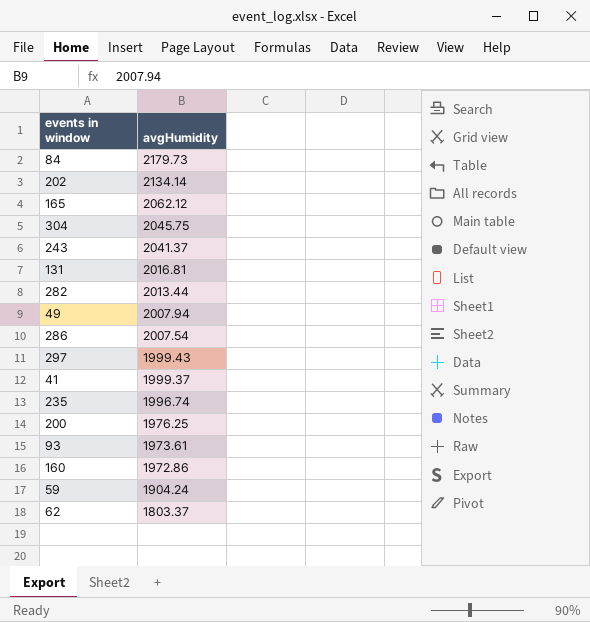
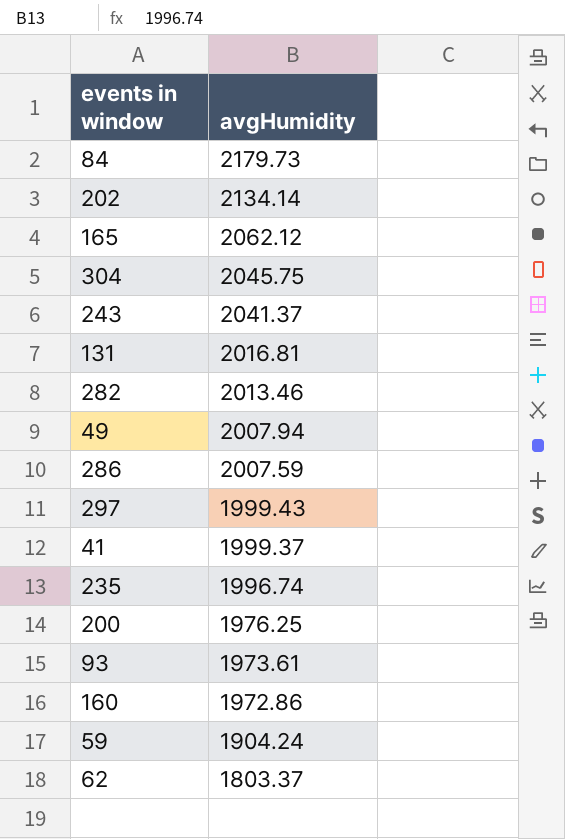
282 | avgHumidity: 2013.44 -> 2013.46
286 | avgHumidity: 2007.54 -> 2007.59

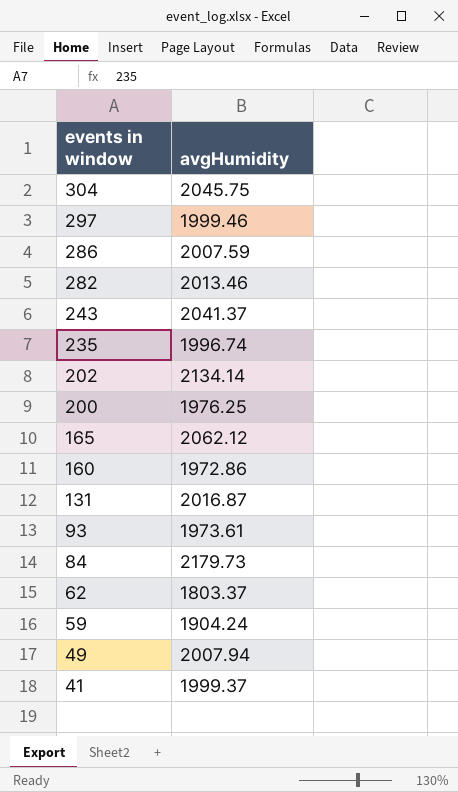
row order: avgHumidity descending -> events in window descending
297 | avgHumidity: 1999.43 -> 1999.46
131 | avgHumidity: 2016.81 -> 2016.87

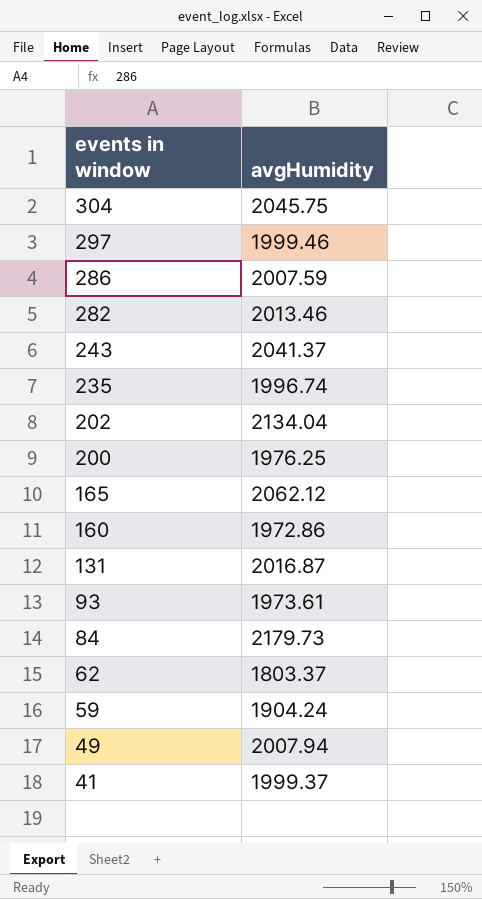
202 | avgHumidity: 2134.14 -> 2134.04

